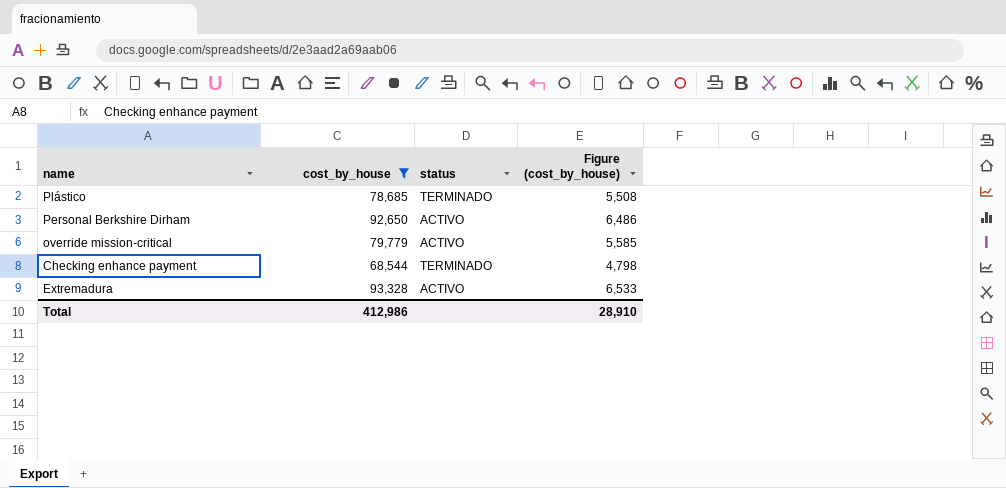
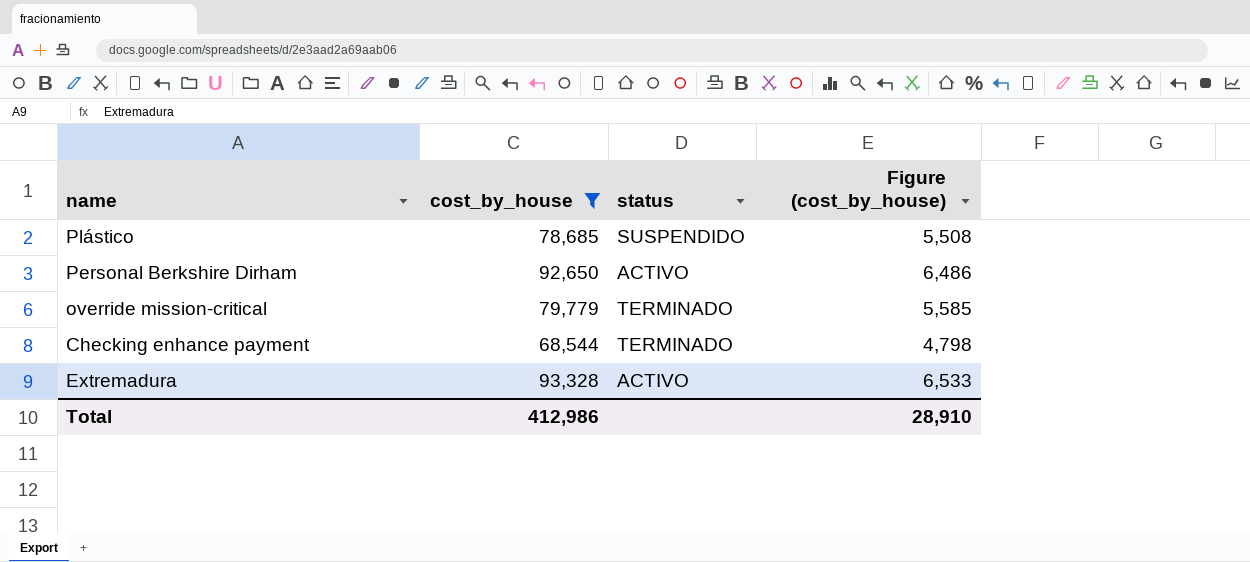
Plástico | status: TERMINADO -> SUSPENDIDO
override mission-critical | status: ACTIVO -> TERMINADO

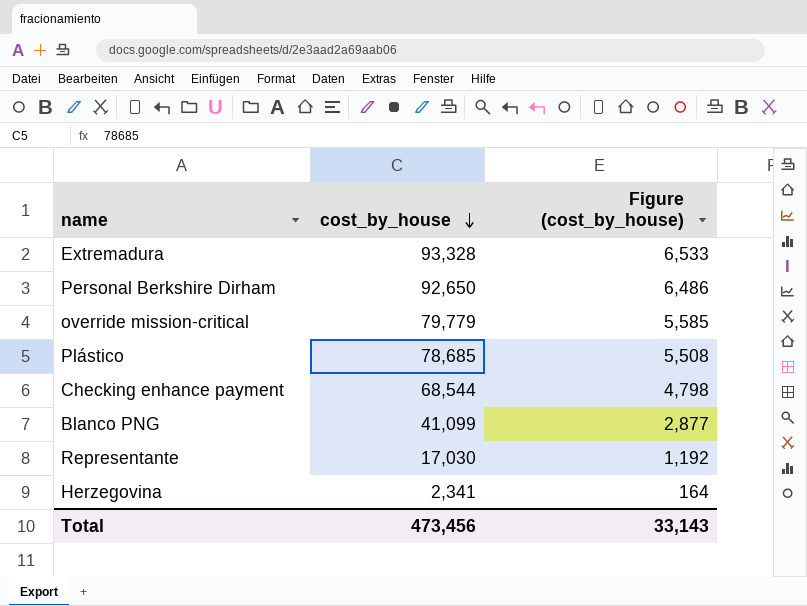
filter: cost_by_house >= 68,544 -> none
row order: none -> cost_by_house descending
column status | position: 3 -> none
Total | cost_by_house: 412,986 -> 473,456
Total | Figure (cost_by_house): 28,910 -> 33,143

